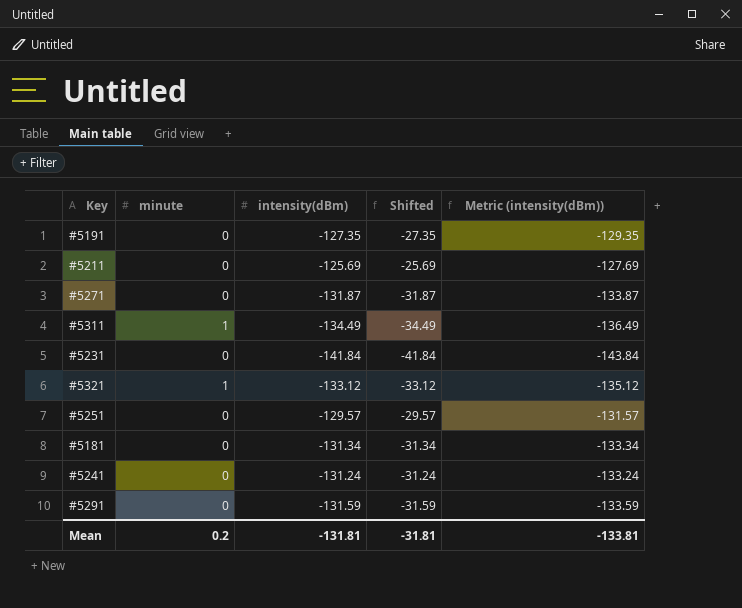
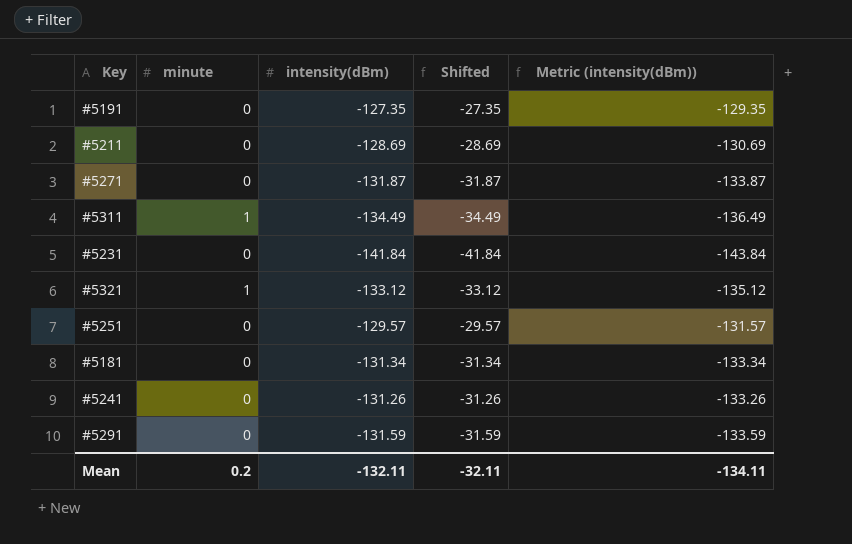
#5211 | intensity(dBm): -125.69 -> -128.69
#5211 | Shifted: -25.69 -> -28.69
#5211 | Metric (intensity(dBm)): -127.69 -> -130.69
#5241 | intensity(dBm): -131.24 -> -131.26
#5241 | Shifted: -31.24 -> -31.26
#5241 | Metric (intensity(dBm)): -133.24 -> -133.26
Mean | intensity(dBm): -131.81 -> -132.11
Mean | Shifted: -31.81 -> -32.11
Mean | Metric (intensity(dBm)): -133.81 -> -134.11

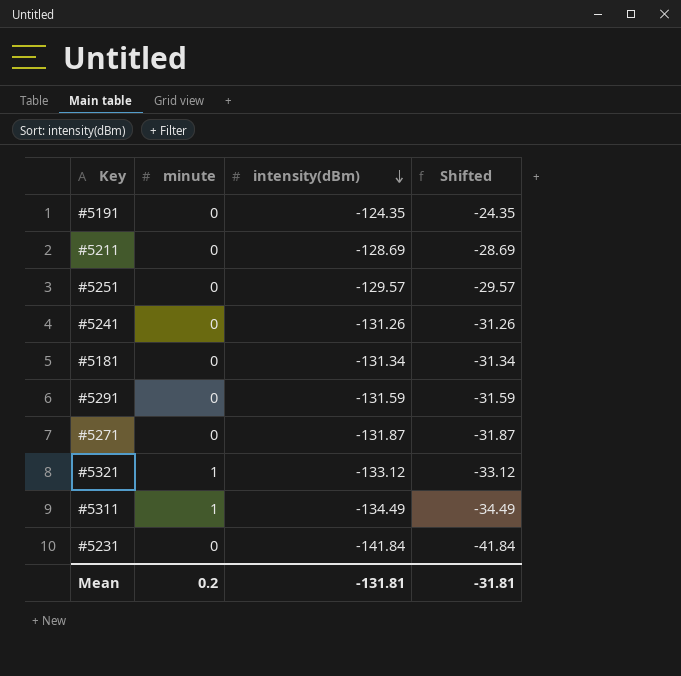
row order: none -> intensity(dBm) descending
column Metric (intensity(dBm)) | formula: [intensity(dBm)] - 2 -> none
#5191 | intensity(dBm): -127.35 -> -124.35
#5191 | Shifted: -27.35 -> -24.35
Mean | intensity(dBm): -132.11 -> -131.81
Mean | Shifted: -32.11 -> -31.81

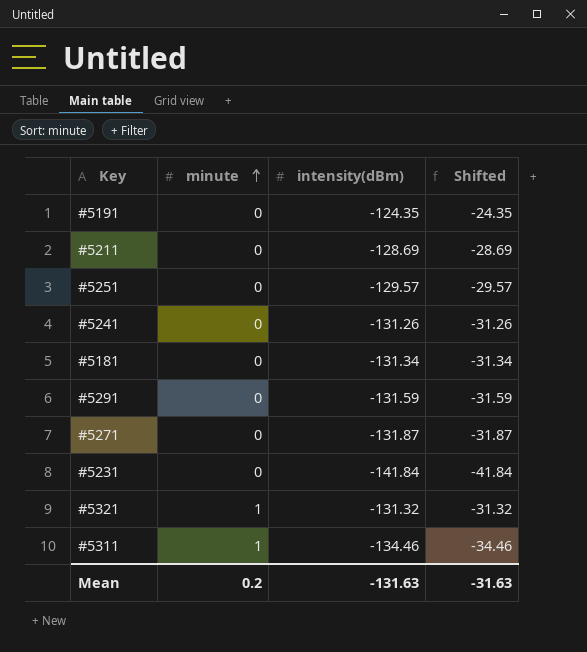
row order: intensity(dBm) descending -> minute ascending
#5321 | intensity(dBm): -133.12 -> -131.32
#5321 | Shifted: -33.12 -> -31.32
#5311 | intensity(dBm): -134.49 -> -134.46
#5311 | Shifted: -34.49 -> -34.46
Mean | intensity(dBm): -131.81 -> -131.63
Mean | Shifted: -31.81 -> -31.63

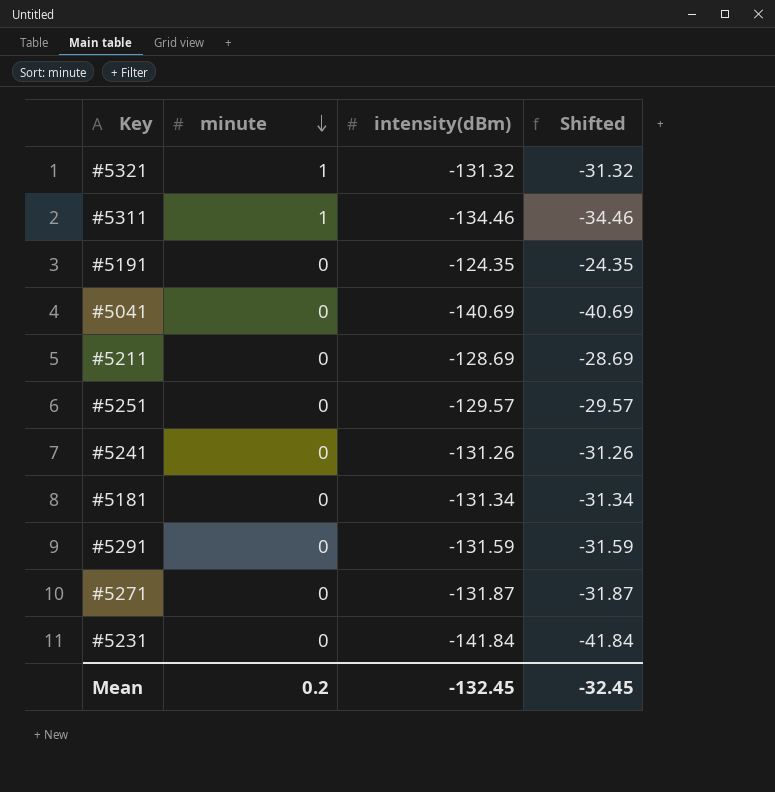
row order: minute ascending -> minute descending
row #5041: none -> 0 | -140.69 | -40.69
Mean | intensity(dBm): -131.63 -> -132.45
Mean | Shifted: -31.63 -> -32.45

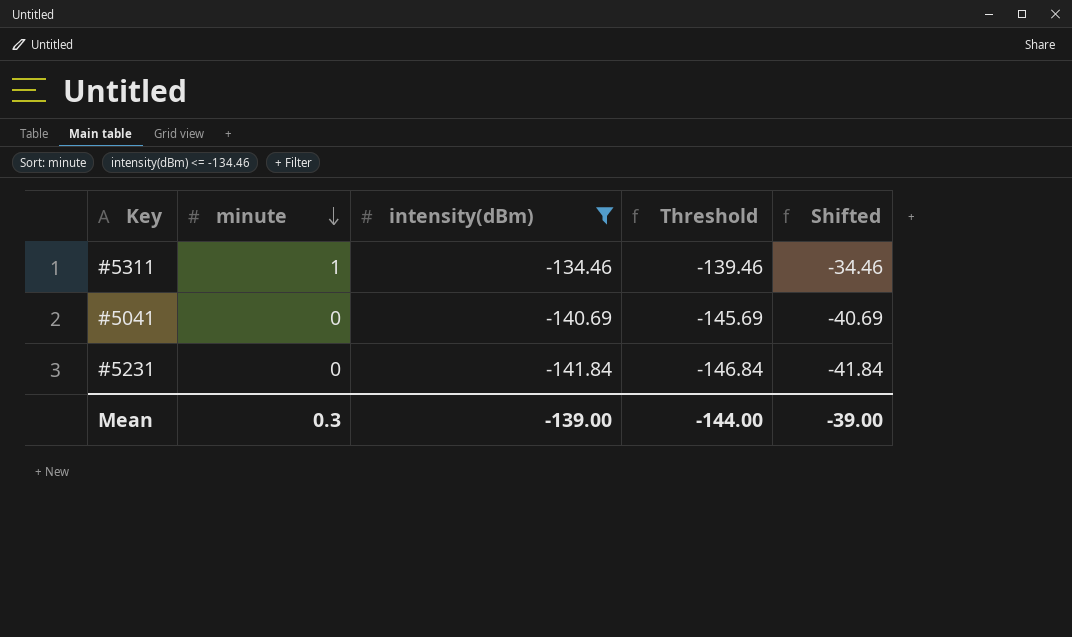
filter: none -> intensity(dBm) <= -134.46
column Threshold | formula: none -> [intensity(dBm)] - 5
Mean | minute: 0.2 -> 0.3
Mean | intensity(dBm): -132.45 -> -139.00
Mean | Shifted: -32.45 -> -39.00

